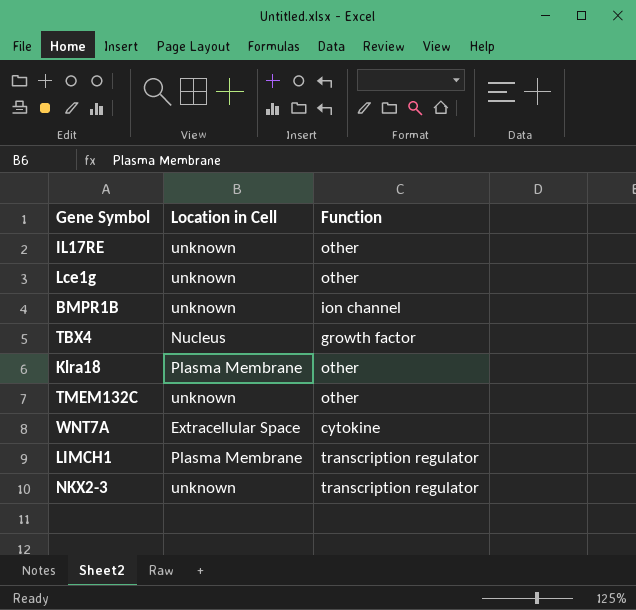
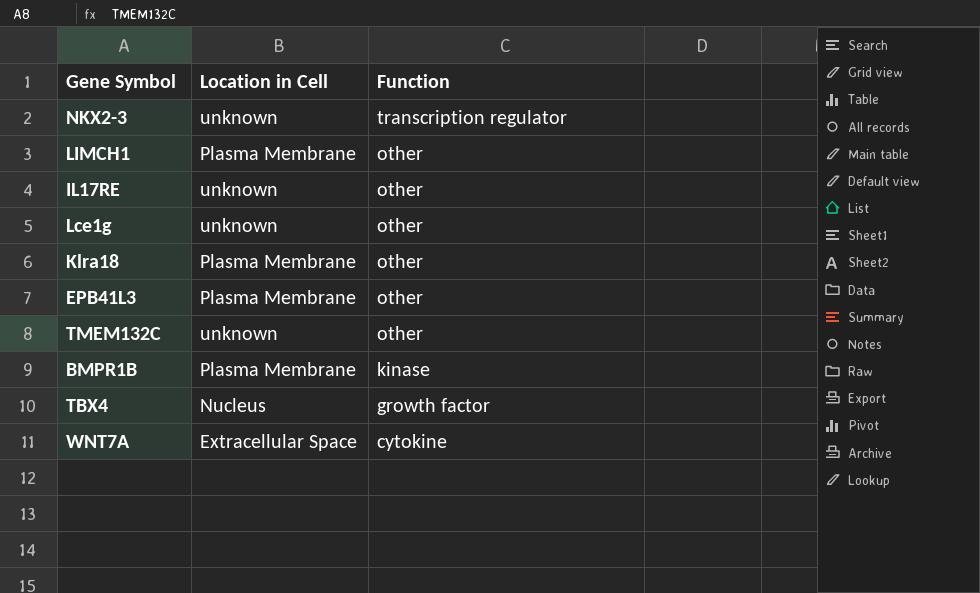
row order: none -> Function descending
LIMCH1 | Function: transcription regulator -> other
row EPB41L3: none -> Plasma Membrane | other
BMPR1B | Location in Cell: unknown -> Plasma Membrane
BMPR1B | Function: ion channel -> kinase

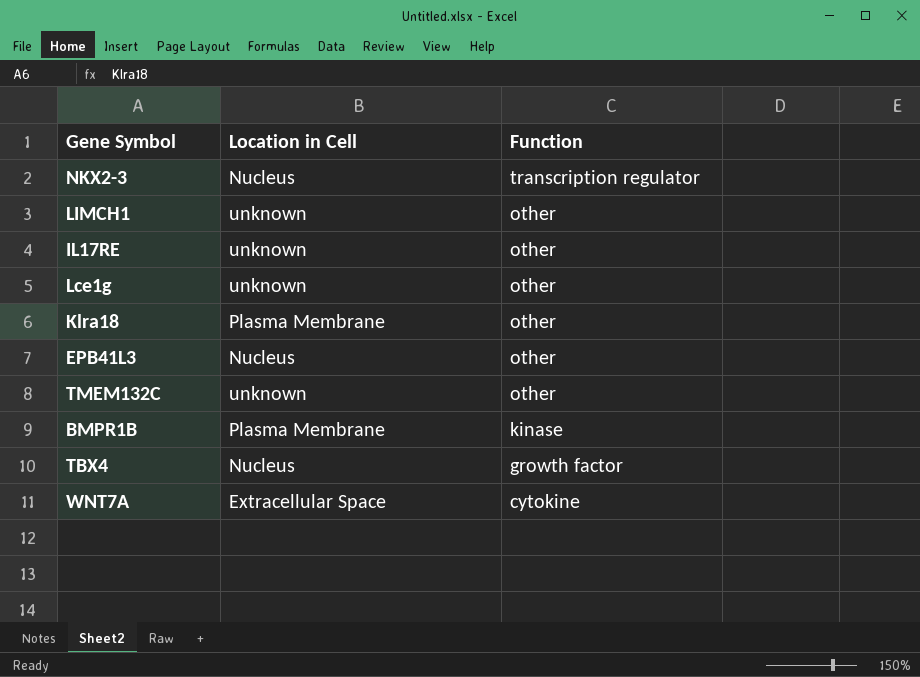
NKX2-3 | Location in Cell: unknown -> Nucleus
LIMCH1 | Location in Cell: Plasma Membrane -> unknown
EPB41L3 | Location in Cell: Plasma Membrane -> Nucleus

